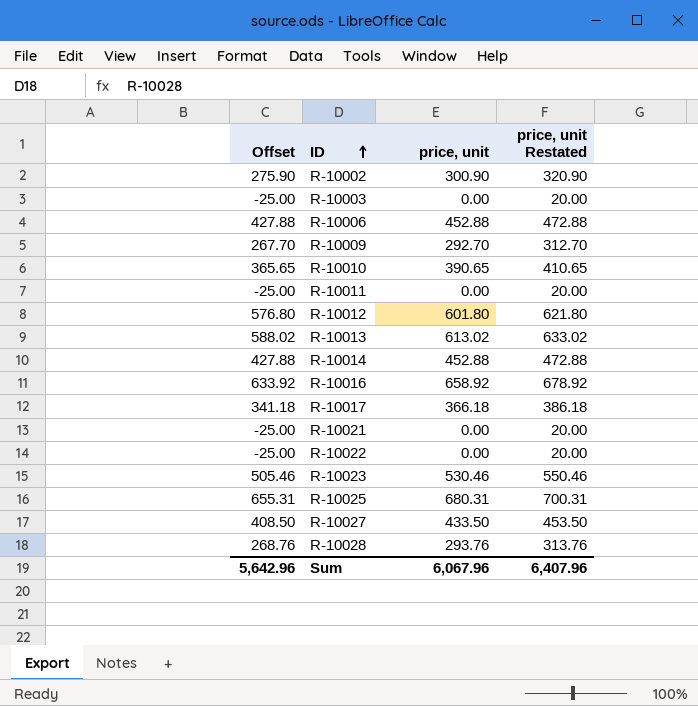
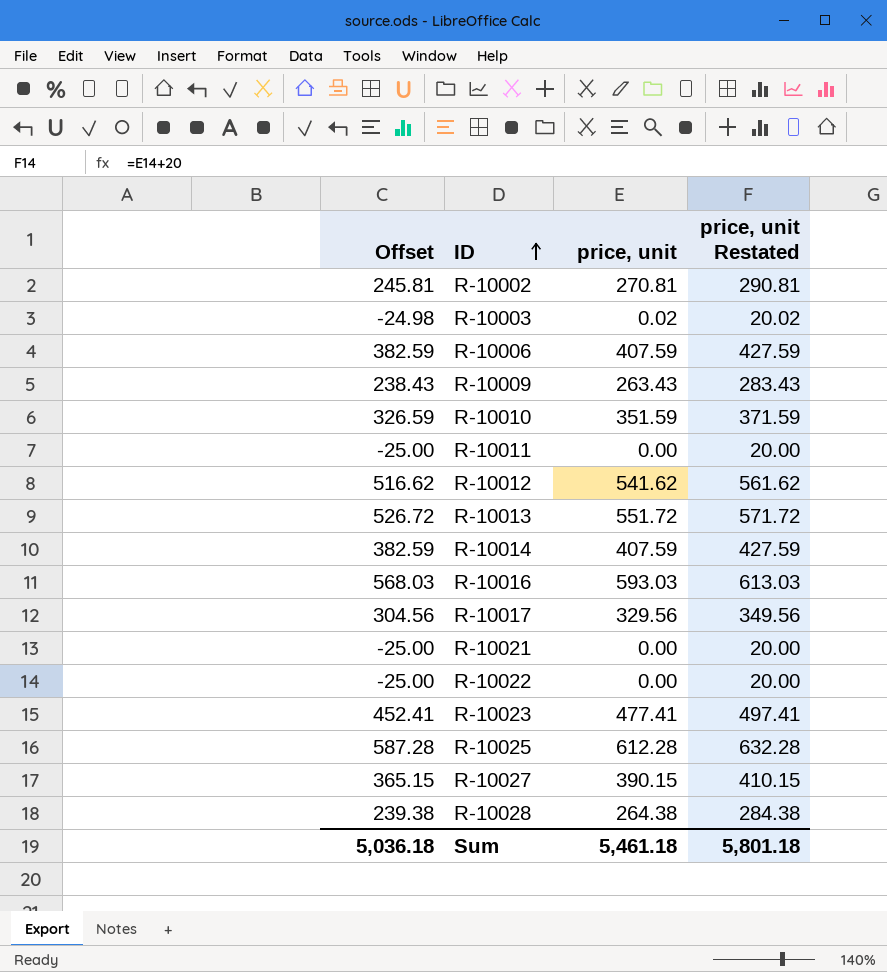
R-10002 | Offset: 275.90 -> 245.81
R-10002 | price, unit: 300.90 -> 270.81
R-10002 | price, unit Restated: 320.90 -> 290.81
R-10003 | Offset: -25.00 -> -24.98
R-10003 | price, unit: 0.00 -> 0.02
R-10003 | price, unit Restated: 20.00 -> 20.02
R-10006 | Offset: 427.88 -> 382.59
R-10006 | price, unit: 452.88 -> 407.59
R-10006 | price, unit Restated: 472.88 -> 427.59
R-10009 | Offset: 267.70 -> 238.43
R-10009 | price, unit: 292.70 -> 263.43
R-10009 | price, unit Restated: 312.70 -> 283.43
R-10010 | Offset: 365.65 -> 326.59
R-10010 | price, unit: 390.65 -> 351.59
R-10010 | price, unit Restated: 410.65 -> 371.59
R-10012 | Offset: 576.80 -> 516.62
R-10012 | price, unit: 601.80 -> 541.62
R-10012 | price, unit Restated: 621.80 -> 561.62
R-10013 | Offset: 588.02 -> 526.72
R-10013 | price, unit: 613.02 -> 551.72
R-10013 | price, unit Restated: 633.02 -> 571.72
R-10014 | Offset: 427.88 -> 382.59
R-10014 | price, unit: 452.88 -> 407.59
R-10014 | price, unit Restated: 472.88 -> 427.59
R-10016 | Offset: 633.92 -> 568.03
R-10016 | price, unit: 658.92 -> 593.03
R-10016 | price, unit Restated: 678.92 -> 613.03
R-10017 | Offset: 341.18 -> 304.56
R-10017 | price, unit: 366.18 -> 329.56
R-10017 | price, unit Restated: 386.18 -> 349.56
R-10023 | Offset: 505.46 -> 452.41
R-10023 | price, unit: 530.46 -> 477.41
R-10023 | price, unit Restated: 550.46 -> 497.41
R-10025 | Offset: 655.31 -> 587.28
R-10025 | price, unit: 680.31 -> 612.28
R-10025 | price, unit Restated: 700.31 -> 632.28
R-10027 | Offset: 408.50 -> 365.15
R-10027 | price, unit: 433.50 -> 390.15
R-10027 | price, unit Restated: 453.50 -> 410.15
R-10028 | Offset: 268.76 -> 239.38
R-10028 | price, unit: 293.76 -> 264.38
R-10028 | price, unit Restated: 313.76 -> 284.38
Sum | Offset: 5,642.96 -> 5,036.18
Sum | price, unit: 6,067.96 -> 5,461.18
Sum | price, unit Restated: 6,407.96 -> 5,801.18

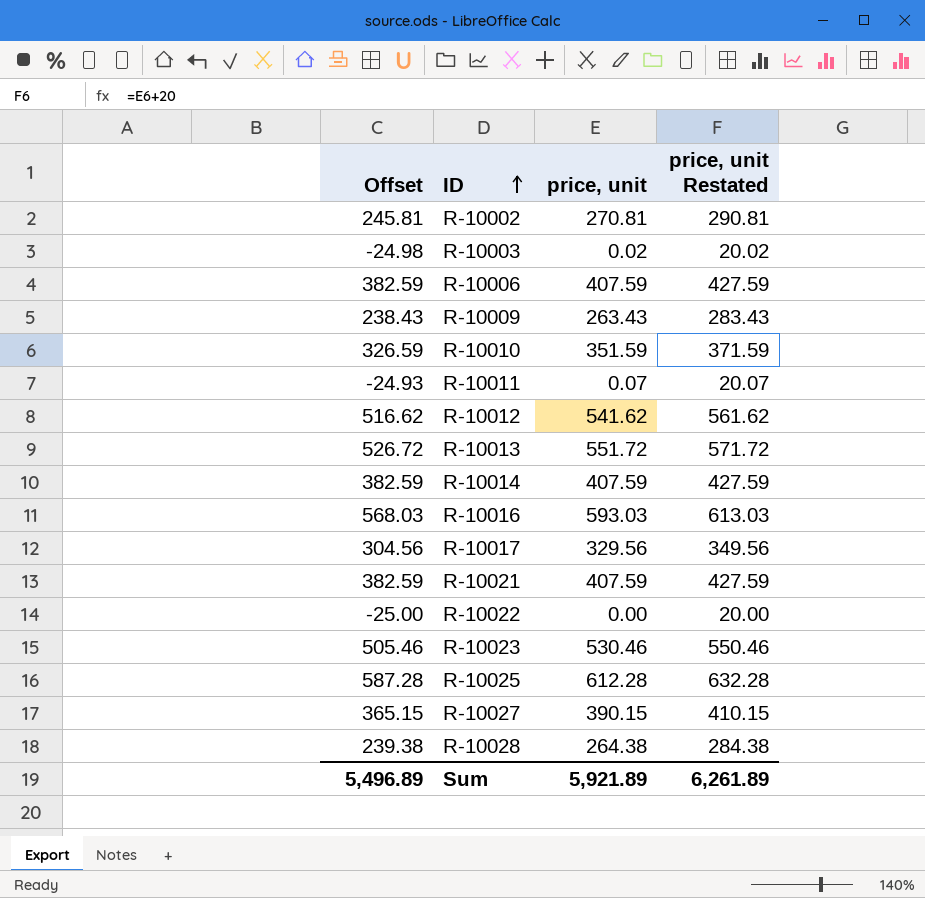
R-10011 | Offset: -25.00 -> -24.93
R-10011 | price, unit: 0.00 -> 0.07
R-10011 | price, unit Restated: 20.00 -> 20.07
R-10021 | Offset: -25.00 -> 382.59
R-10021 | price, unit: 0.00 -> 407.59
R-10021 | price, unit Restated: 20.00 -> 427.59
R-10023 | Offset: 452.41 -> 505.46
R-10023 | price, unit: 477.41 -> 530.46
R-10023 | price, unit Restated: 497.41 -> 550.46
Sum | Offset: 5,036.18 -> 5,496.89
Sum | price, unit: 5,461.18 -> 5,921.89
Sum | price, unit Restated: 5,801.18 -> 6,261.89

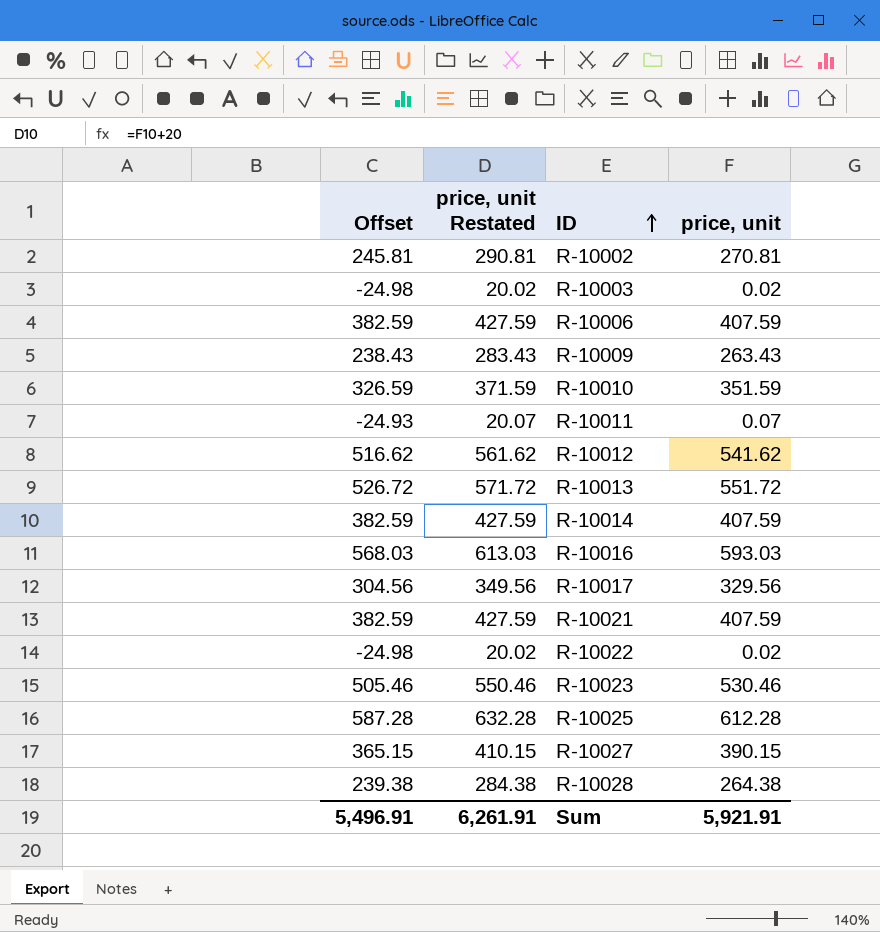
column price, unit Restated | position: 4 -> 2
R-10022 | Offset: -25.00 -> -24.98
R-10022 | price, unit Restated: 20.00 -> 20.02
R-10022 | price, unit: 0.00 -> 0.02
Sum | Offset: 5,496.89 -> 5,496.91
Sum | price, unit Restated: 6,261.89 -> 6,261.91
Sum | price, unit: 5,921.89 -> 5,921.91

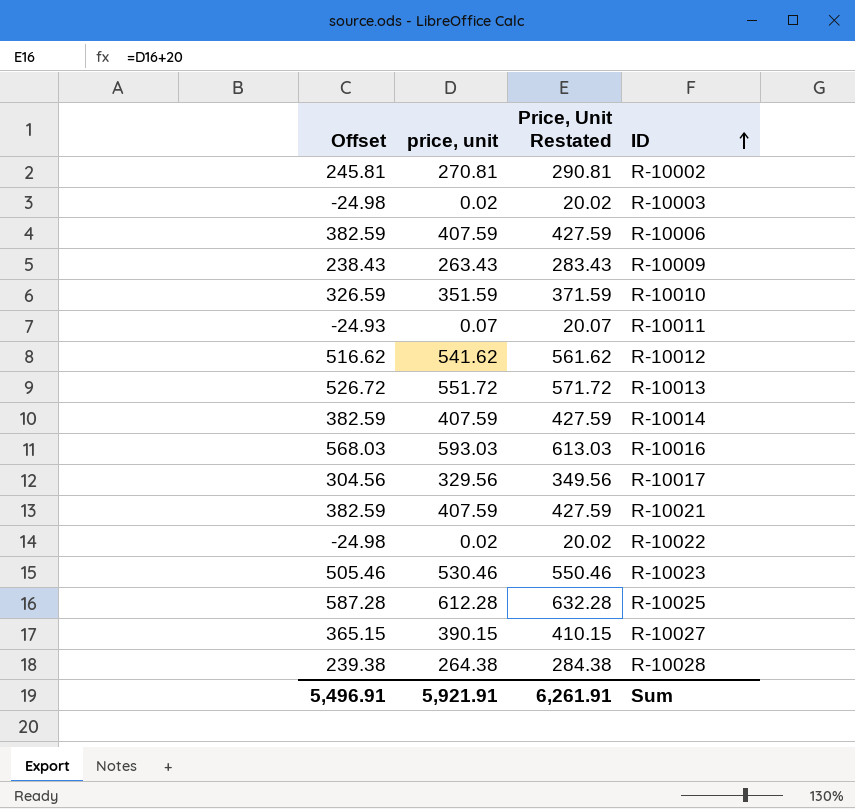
column price, unit | position: 4 -> 2
column name: price, unit Restated -> Price, Unit Restated

